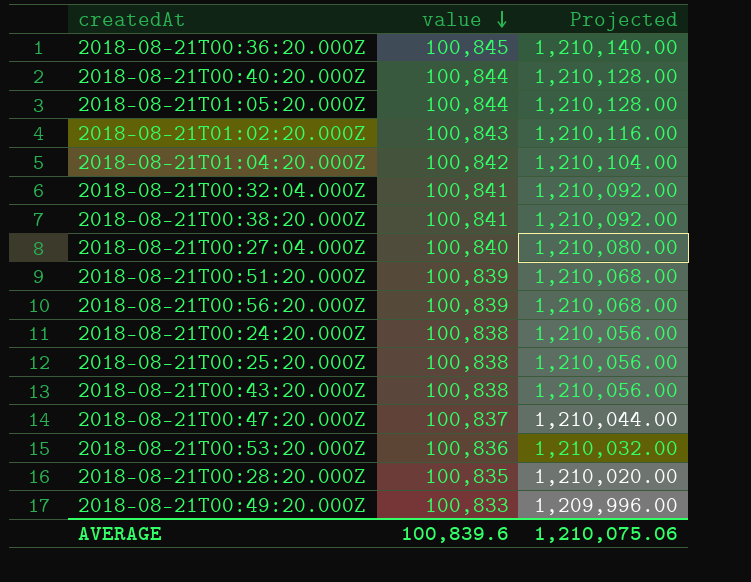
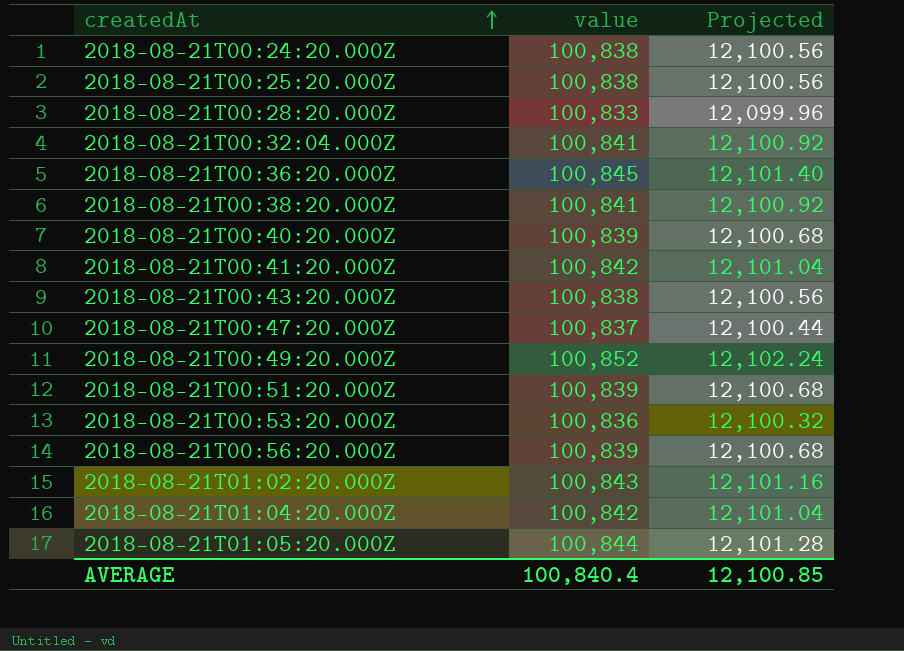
row order: value descending -> createdAt ascending
column Projected | formula: [value] * 12 -> [value] * 0.12
row 2018-08-21T00:27:04.000Z: 100,840 | 1,210,080.00 -> none
2018-08-21T00:28:20.000Z | value: 100,835 -> 100,833
2018-08-21T00:40:20.000Z | value: 100,844 -> 100,839
row 2018-08-21T00:41:20.000Z: none -> 100,842 | 12,101.04
2018-08-21T00:49:20.000Z | value: 100,833 -> 100,852
AVERAGE | value: 100,839.6 -> 100,840.4
AVERAGE | Projected: 1,210,075.06 -> 12,100.85

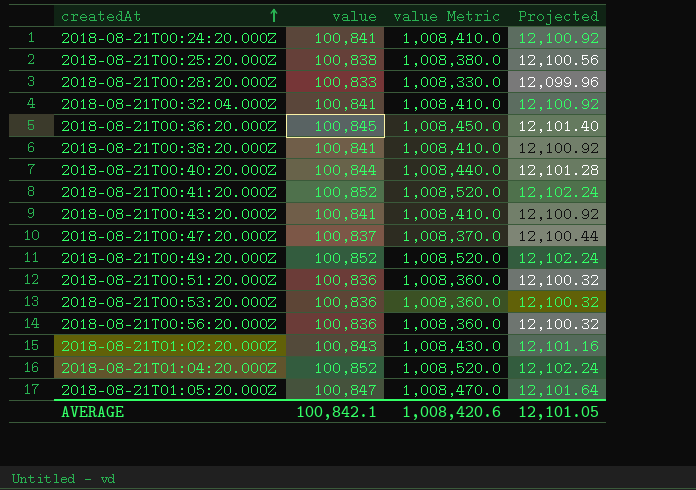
column value Metric | formula: none -> [value] * 10
2018-08-21T00:24:20.000Z | value: 100,838 -> 100,841
2018-08-21T00:24:20.000Z | Projected: 12,100.56 -> 12,100.92
2018-08-21T00:40:20.000Z | value: 100,839 -> 100,844
2018-08-21T00:40:20.000Z | Projected: 12,100.68 -> 12,101.28
2018-08-21T00:41:20.000Z | value: 100,842 -> 100,852
2018-08-21T00:41:20.000Z | Projected: 12,101.04 -> 12,102.24
2018-08-21T00:43:20.000Z | value: 100,838 -> 100,841
2018-08-21T00:43:20.000Z | Projected: 12,100.56 -> 12,100.92
2018-08-21T00:51:20.000Z | value: 100,839 -> 100,836
2018-08-21T00:51:20.000Z | Projected: 12,100.68 -> 12,100.32
2018-08-21T00:56:20.000Z | value: 100,839 -> 100,836
2018-08-21T00:56:20.000Z | Projected: 12,100.68 -> 12,100.32
2018-08-21T01:04:20.000Z | value: 100,842 -> 100,852
2018-08-21T01:04:20.000Z | Projected: 12,101.04 -> 12,102.24
2018-08-21T01:05:20.000Z | value: 100,844 -> 100,847
2018-08-21T01:05:20.000Z | Projected: 12,101.28 -> 12,101.64
AVERAGE | value: 100,840.4 -> 100,842.1
AVERAGE | Projected: 12,100.85 -> 12,101.05

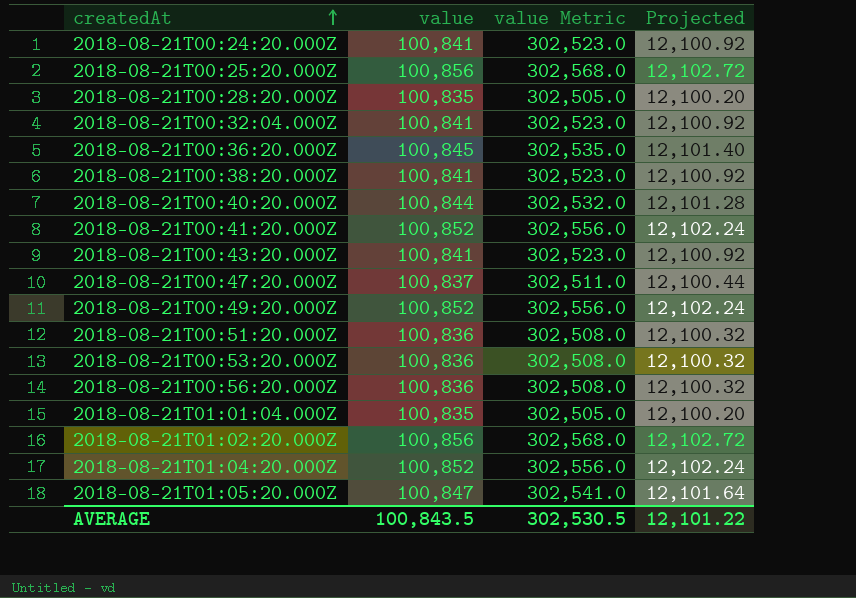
column value Metric | formula: [value] * 10 -> [value] * 3
2018-08-21T00:25:20.000Z | value: 100,838 -> 100,856
2018-08-21T00:25:20.000Z | Projected: 12,100.56 -> 12,102.72
2018-08-21T00:28:20.000Z | value: 100,833 -> 100,835
2018-08-21T00:28:20.000Z | Projected: 12,099.96 -> 12,100.20
row 2018-08-21T01:01:04.000Z: none -> 100,835 | 302,505.0 | 12,100.20
2018-08-21T01:02:20.000Z | value: 100,843 -> 100,856
2018-08-21T01:02:20.000Z | Projected: 12,101.16 -> 12,102.72
AVERAGE | value: 100,842.1 -> 100,843.5
AVERAGE | value Metric: 1,008,420.6 -> 302,530.5
AVERAGE | Projected: 12,101.05 -> 12,101.22

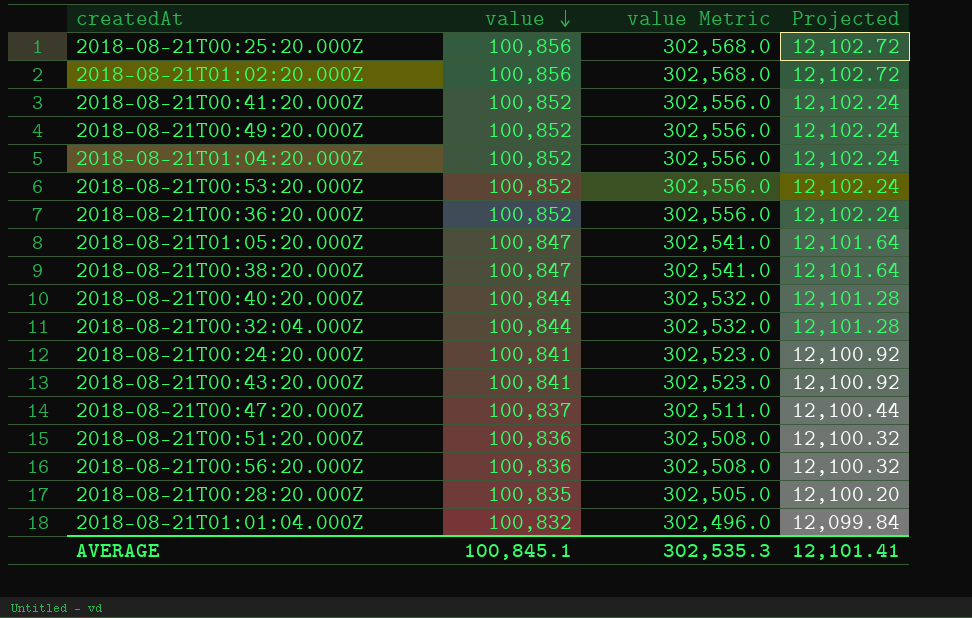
row order: createdAt ascending -> value descending
2018-08-21T00:53:20.000Z | value: 100,836 -> 100,852
2018-08-21T00:53:20.000Z | value Metric: 302,508.0 -> 302,556.0
2018-08-21T00:53:20.000Z | Projected: 12,100.32 -> 12,102.24
2018-08-21T00:36:20.000Z | value: 100,845 -> 100,852
2018-08-21T00:36:20.000Z | value Metric: 302,535.0 -> 302,556.0
2018-08-21T00:36:20.000Z | Projected: 12,101.40 -> 12,102.24
2018-08-21T00:38:20.000Z | value: 100,841 -> 100,847
2018-08-21T00:38:20.000Z | value Metric: 302,523.0 -> 302,541.0
2018-08-21T00:38:20.000Z | Projected: 12,100.92 -> 12,101.64
2018-08-21T00:32:04.000Z | value: 100,841 -> 100,844
2018-08-21T00:32:04.000Z | value Metric: 302,523.0 -> 302,532.0
2018-08-21T00:32:04.000Z | Projected: 12,100.92 -> 12,101.28
2018-08-21T01:01:04.000Z | value: 100,835 -> 100,832
2018-08-21T01:01:04.000Z | value Metric: 302,505.0 -> 302,496.0
2018-08-21T01:01:04.000Z | Projected: 12,100.20 -> 12,099.84
AVERAGE | value: 100,843.5 -> 100,845.1
AVERAGE | value Metric: 302,530.5 -> 302,535.3
AVERAGE | Projected: 12,101.22 -> 12,101.41

